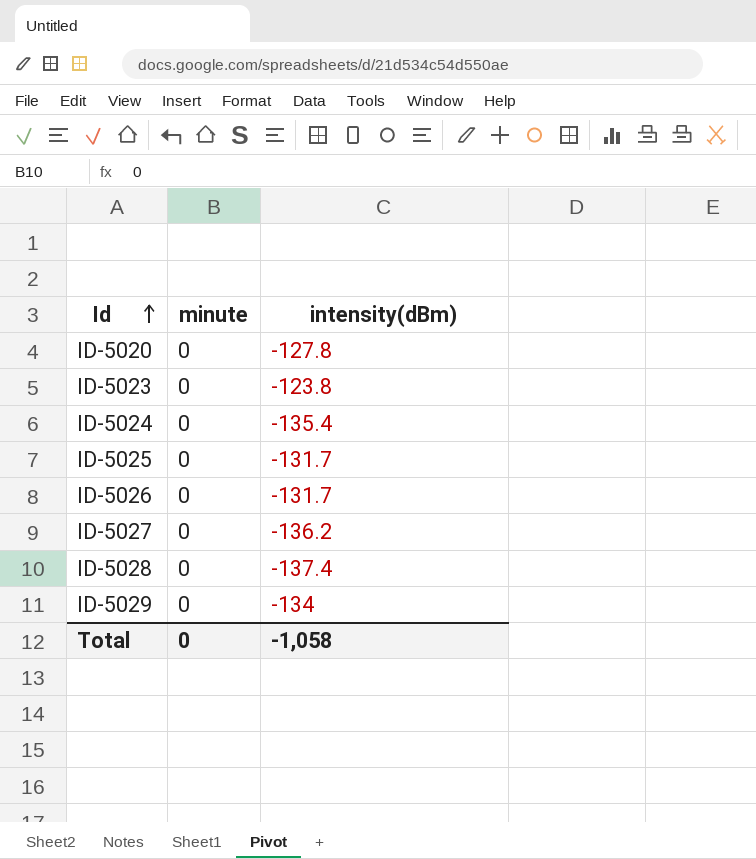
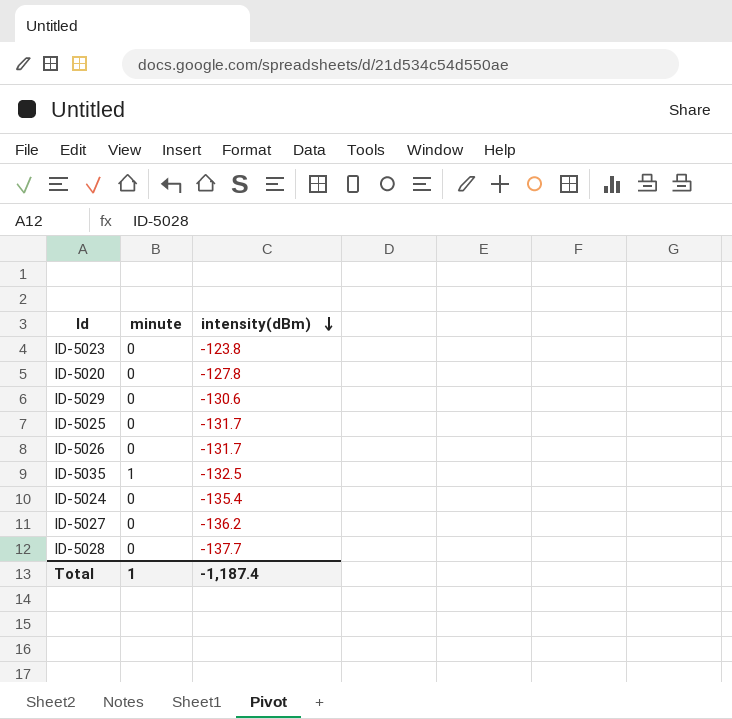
row order: Id ascending -> intensity(dBm) descending
ID-5029 | intensity(dBm): -134 -> -130.6
row ID-5035: none -> 1 | -132.5
ID-5028 | intensity(dBm): -137.4 -> -137.7
Total | minute: 0 -> 1
Total | intensity(dBm): -1,058 -> -1,187.4

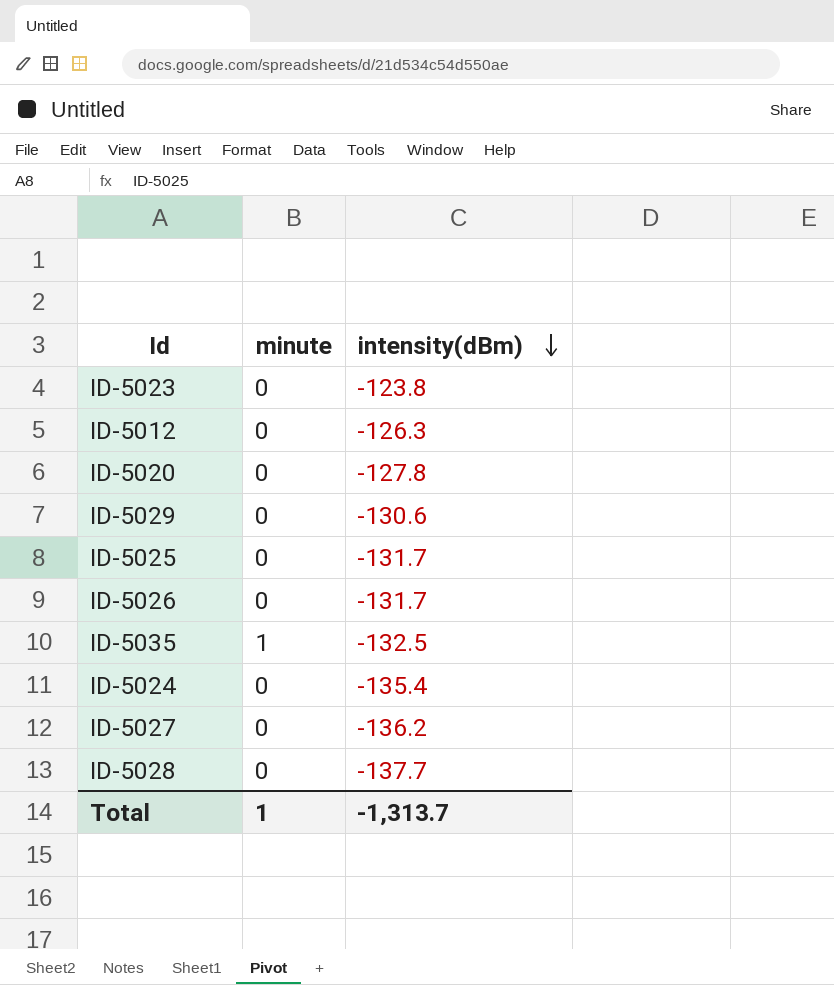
row ID-5012: none -> 0 | -126.3
Total | intensity(dBm): -1,187.4 -> -1,313.7

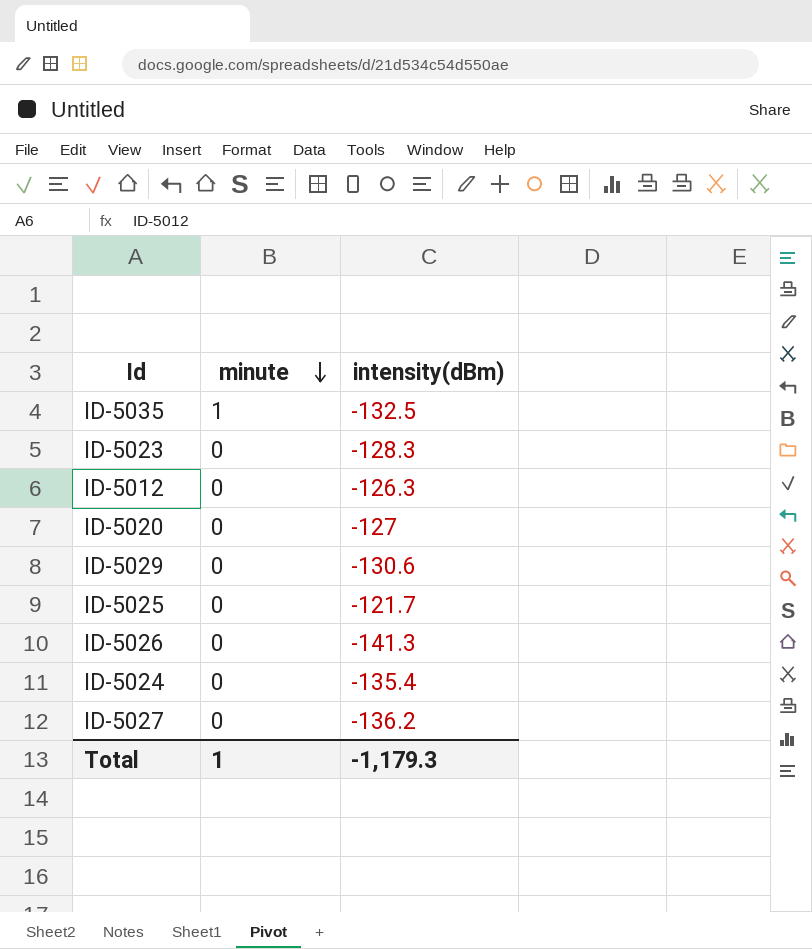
row order: intensity(dBm) descending -> minute descending
row ID-5028: 0 | -137.7 -> none
ID-5023 | intensity(dBm): -123.8 -> -128.3
ID-5020 | intensity(dBm): -127.8 -> -127
ID-5025 | intensity(dBm): -131.7 -> -121.7
ID-5026 | intensity(dBm): -131.7 -> -141.3
Total | intensity(dBm): -1,313.7 -> -1,179.3

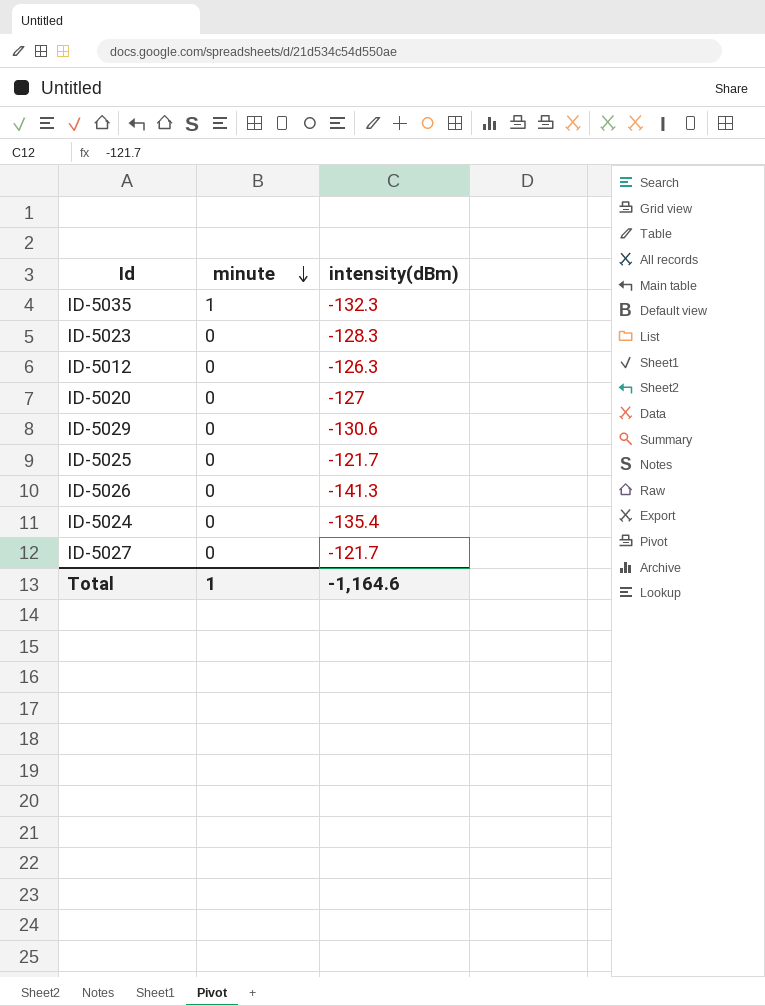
ID-5035 | intensity(dBm): -132.5 -> -132.3
ID-5027 | intensity(dBm): -136.2 -> -121.7
Total | intensity(dBm): -1,179.3 -> -1,164.6

